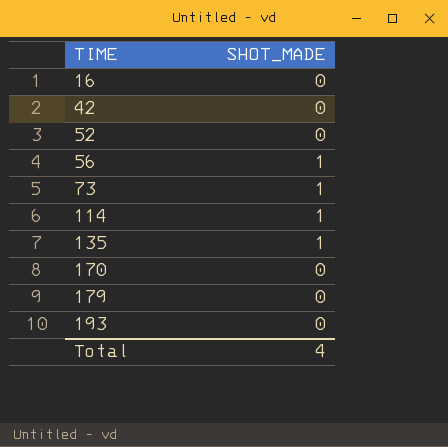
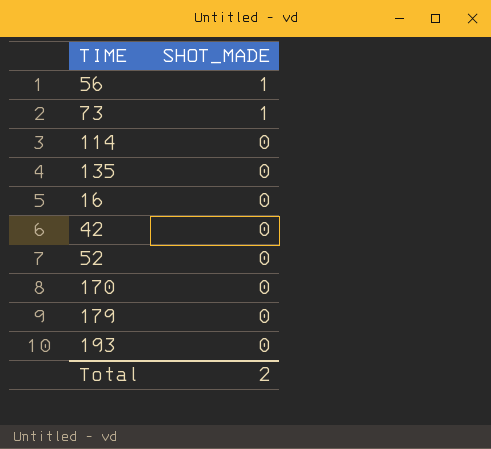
row order: TIME ascending -> SHOT_MADE descending
114 | SHOT_MADE: 1 -> 0
135 | SHOT_MADE: 1 -> 0
Total | SHOT_MADE: 4 -> 2

